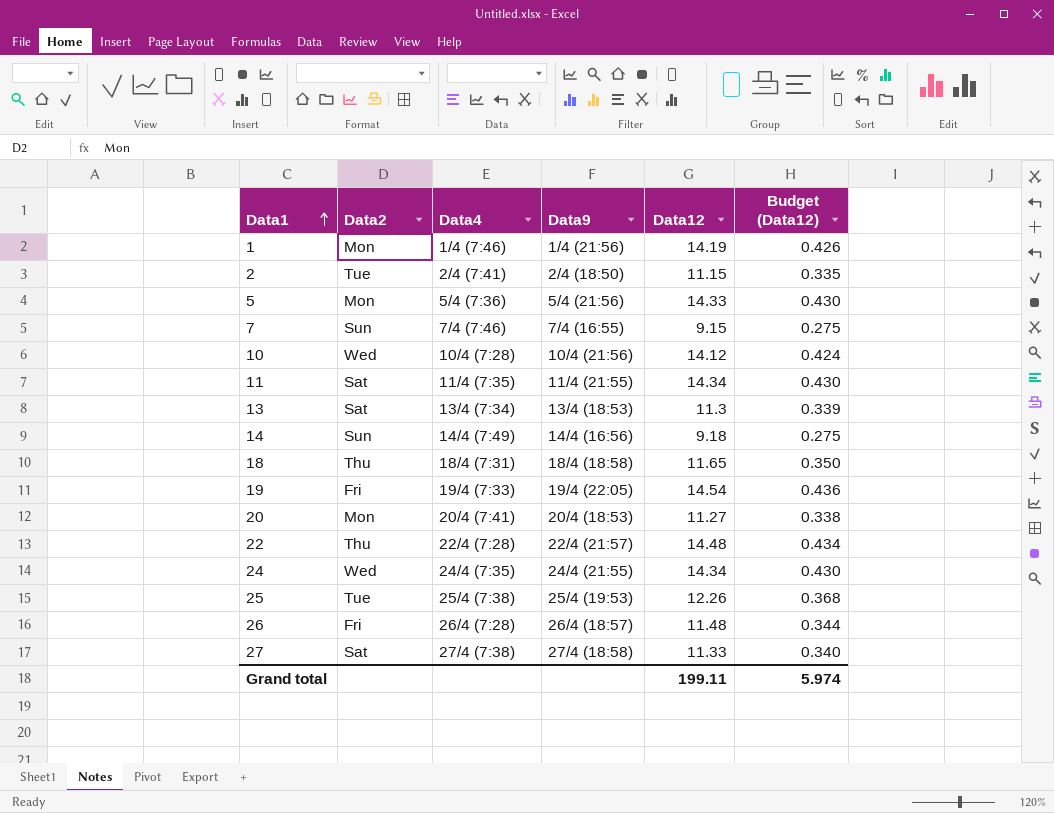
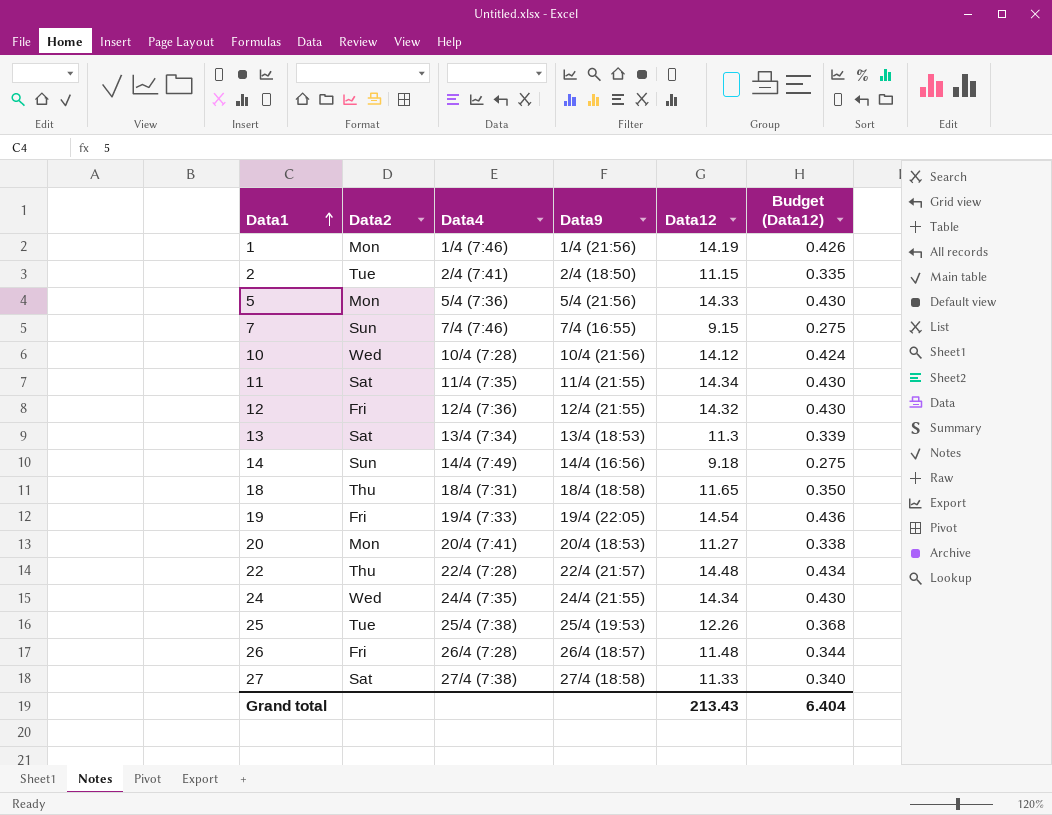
row 12: none -> Fri | 12/4 (7:36) | 12/4 (21:55) | 14.32 | 0.430
Grand total | Data12: 199.11 -> 213.43
Grand total | Budget (Data12): 5.974 -> 6.404

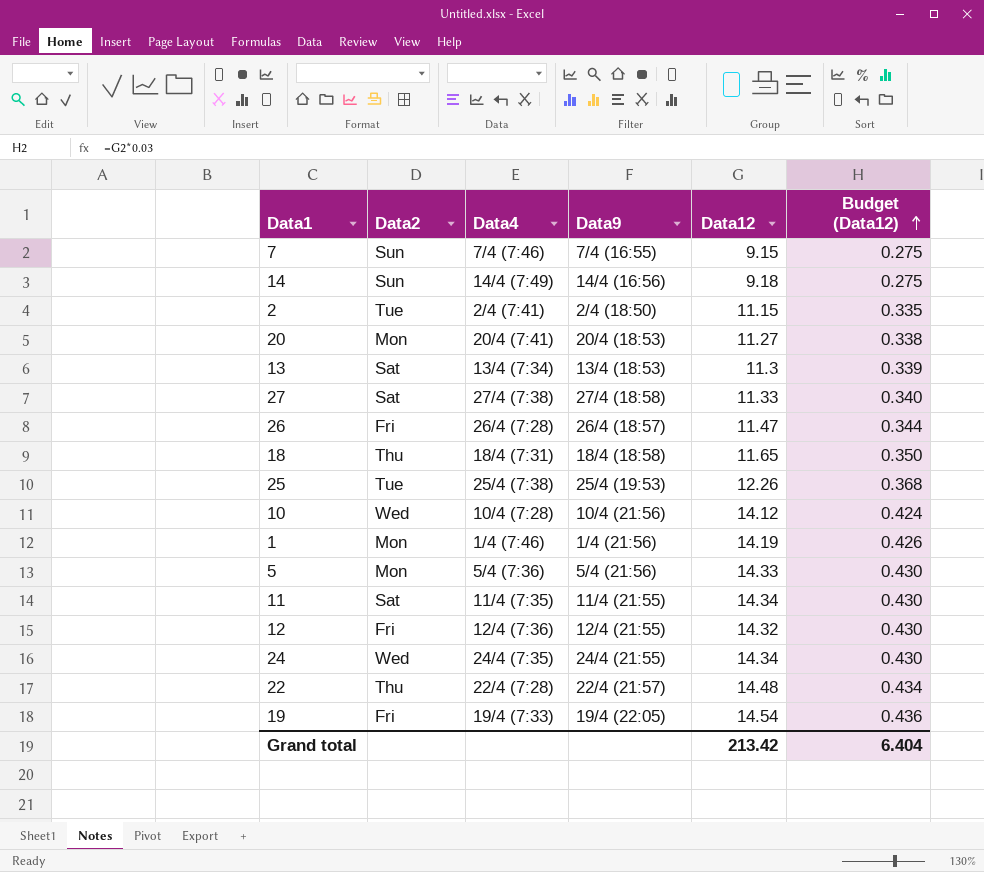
row order: Data1 ascending -> Budget (Data12) ascending
26 | Data12: 11.48 -> 11.47
Grand total | Data12: 213.43 -> 213.42

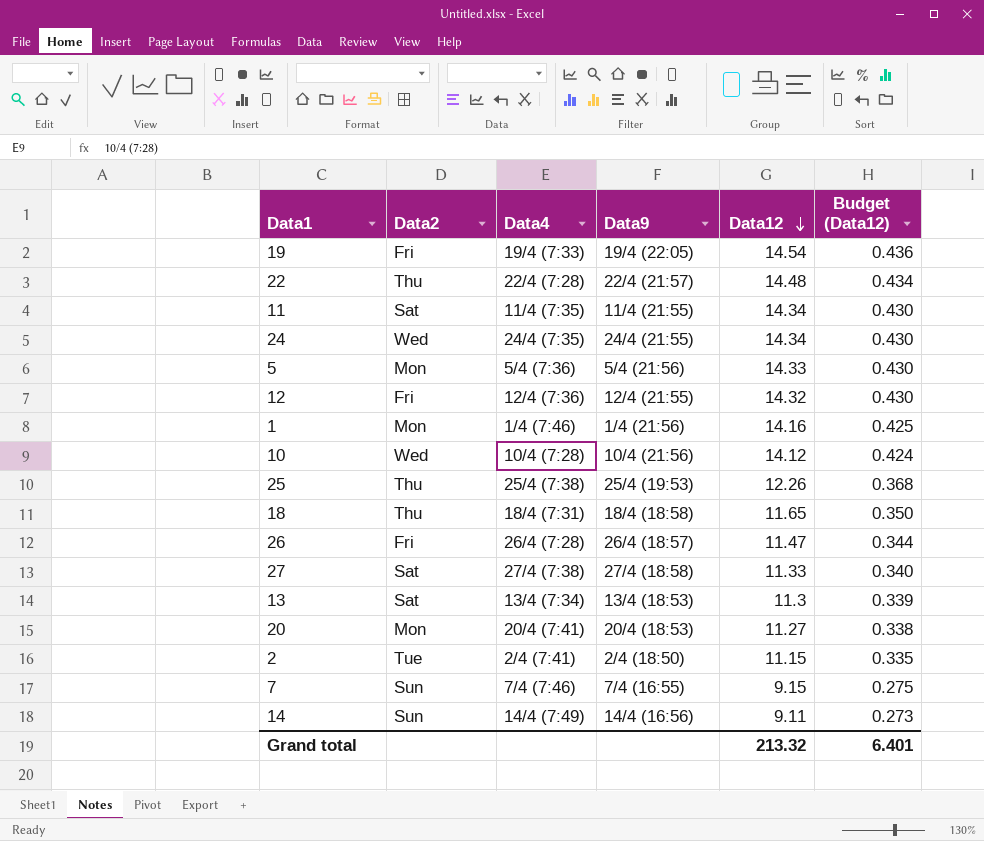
row order: Budget (Data12) ascending -> Data12 descending
1 | Data12: 14.19 -> 14.16
1 | Budget (Data12): 0.426 -> 0.425
25 | Data2: Tue -> Thu
14 | Data12: 9.18 -> 9.11
14 | Budget (Data12): 0.275 -> 0.273
Grand total | Data12: 213.42 -> 213.32
Grand total | Budget (Data12): 6.404 -> 6.401

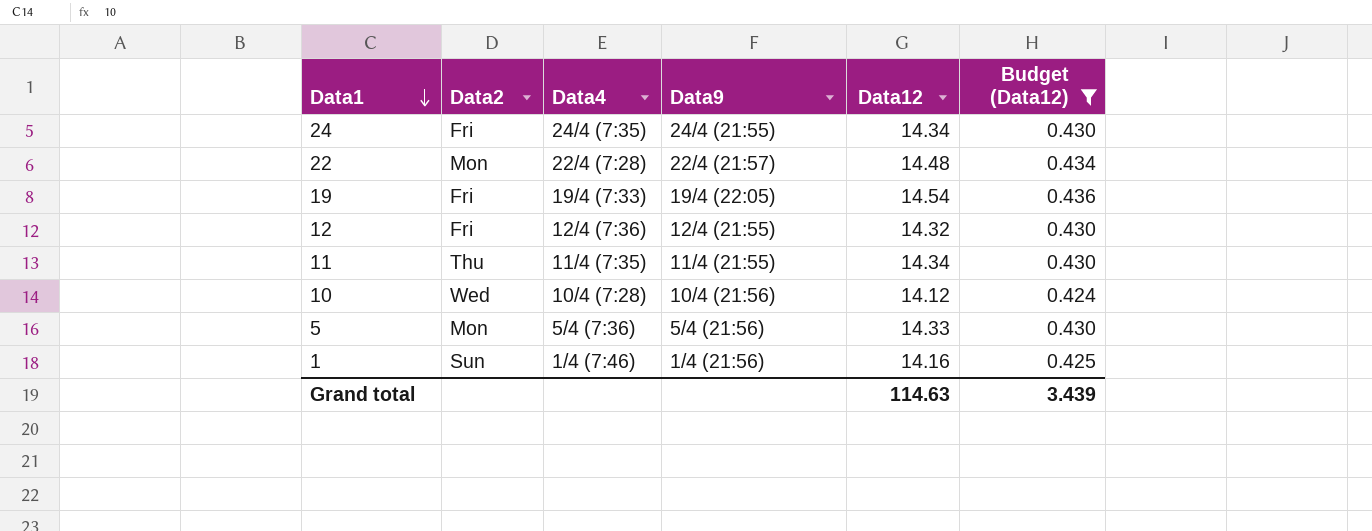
filter: none -> Budget (Data12) >= 0.424
row order: Data12 descending -> Data1 descending
24 | Data2: Wed -> Fri
22 | Data2: Thu -> Mon
11 | Data2: Sat -> Thu
1 | Data2: Mon -> Sun
Grand total | Data12: 213.32 -> 114.63
Grand total | Budget (Data12): 6.401 -> 3.439

